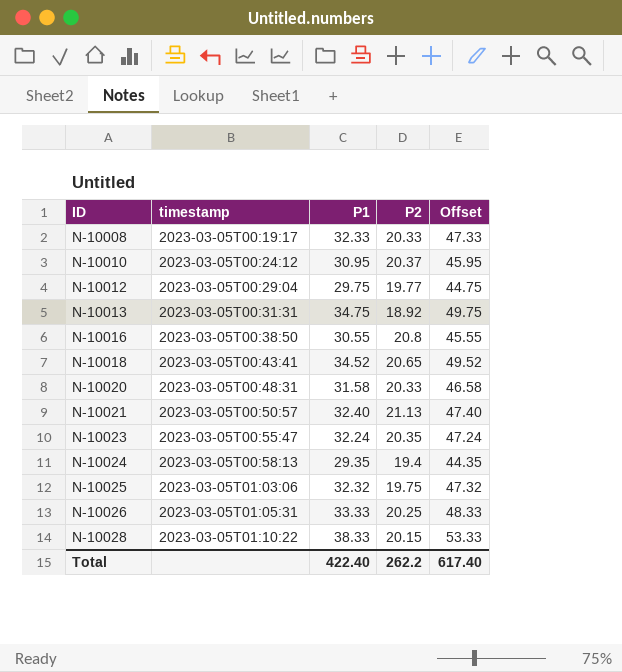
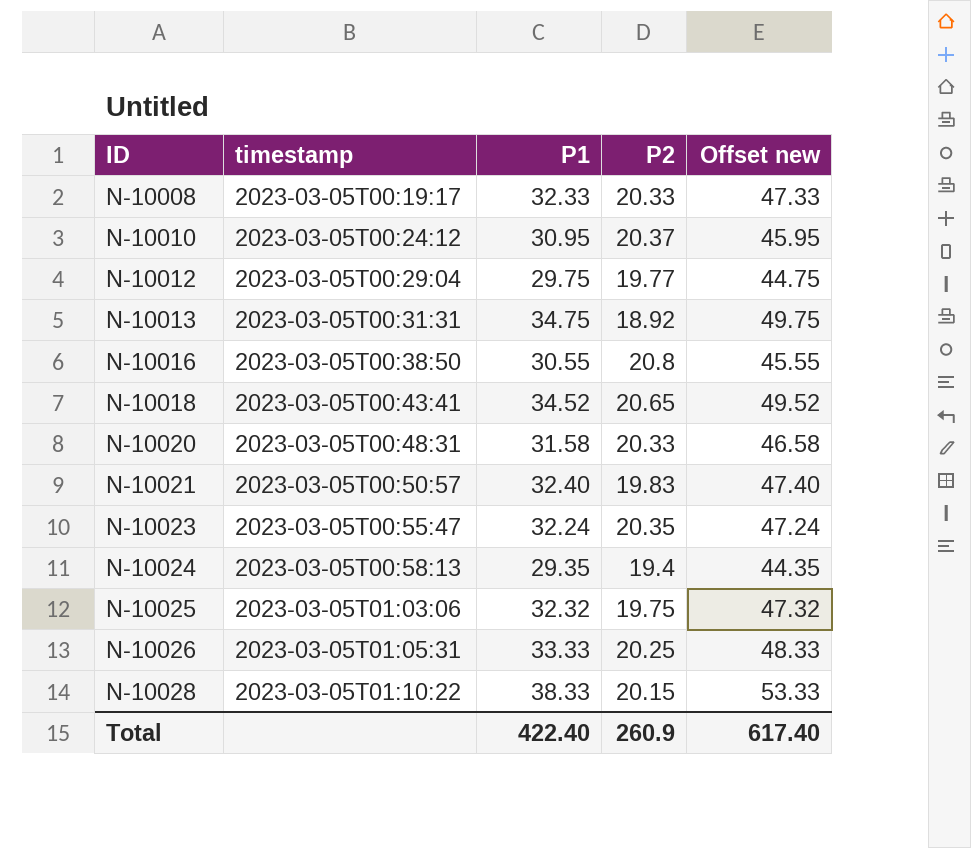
column name: Offset -> Offset new
N-10021 | P2: 21.13 -> 19.83
Total | P2: 262.2 -> 260.9

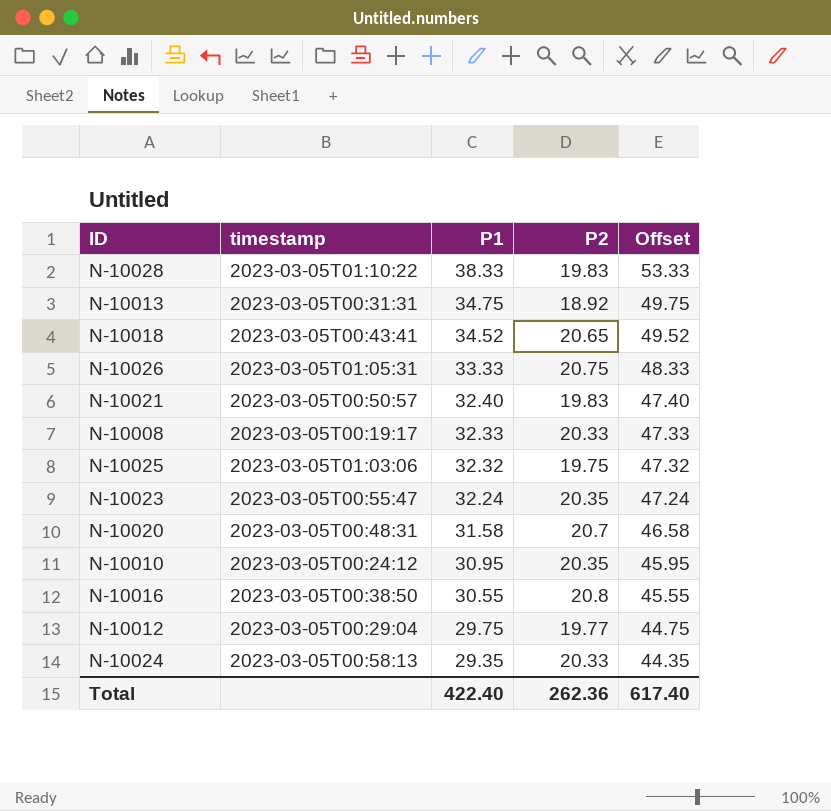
row order: ID ascending -> P1 descending
column name: Offset new -> Offset
N-10028 | P2: 20.15 -> 19.83
N-10026 | P2: 20.25 -> 20.75
N-10020 | P2: 20.33 -> 20.7
N-10010 | P2: 20.37 -> 20.35
N-10024 | P2: 19.4 -> 20.33
Total | P2: 260.9 -> 262.36

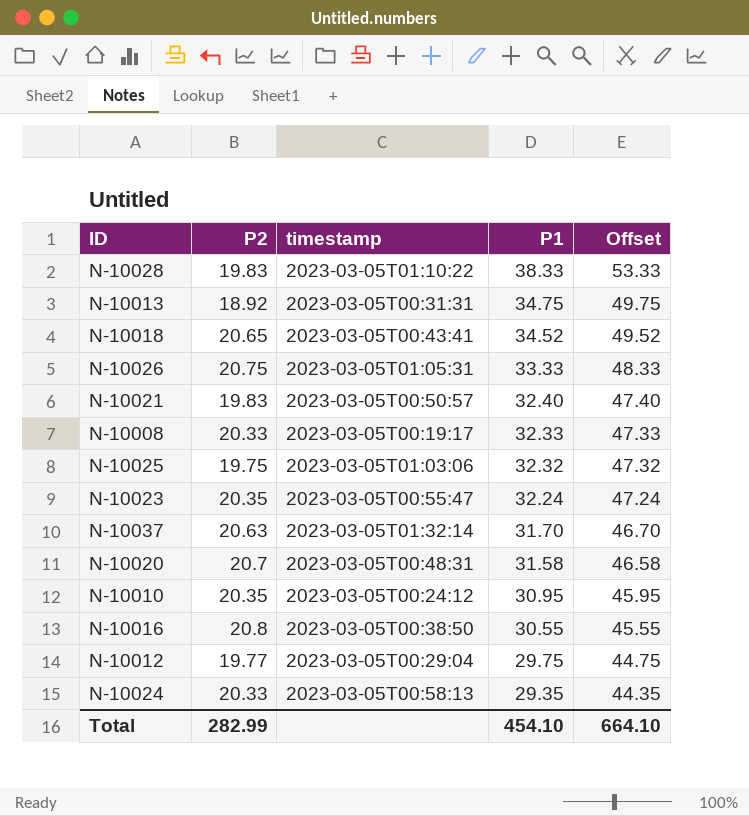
column P2 | position: 4 -> 2
row N-10037: none -> 20.63 | 2023-03-05T01:32:14 | 31.70 | 46.70
Total | P2: 262.36 -> 282.99
Total | P1: 422.40 -> 454.10
Total | Offset: 617.40 -> 664.10

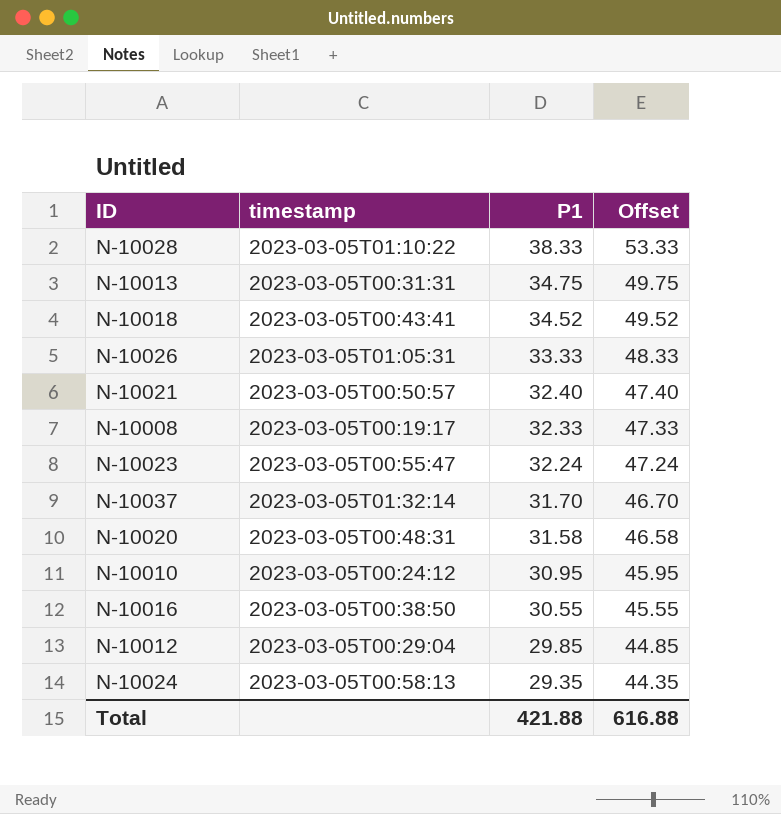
column P2 | position: 2 -> none
row N-10025: 19.75 | 2023-03-05T01:03:06 | 32.32 | 47.32 -> none
N-10012 | P1: 29.75 -> 29.85
N-10012 | Offset: 44.75 -> 44.85
Total | P1: 454.10 -> 421.88
Total | Offset: 664.10 -> 616.88

